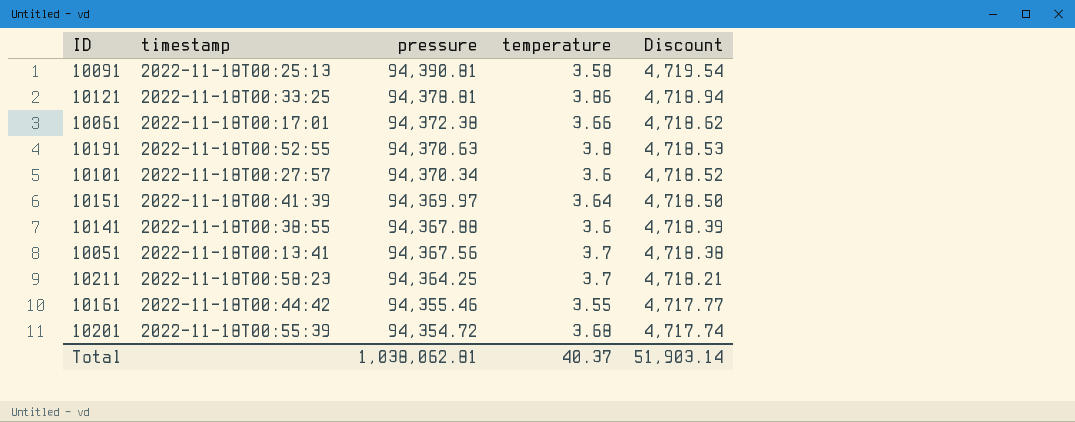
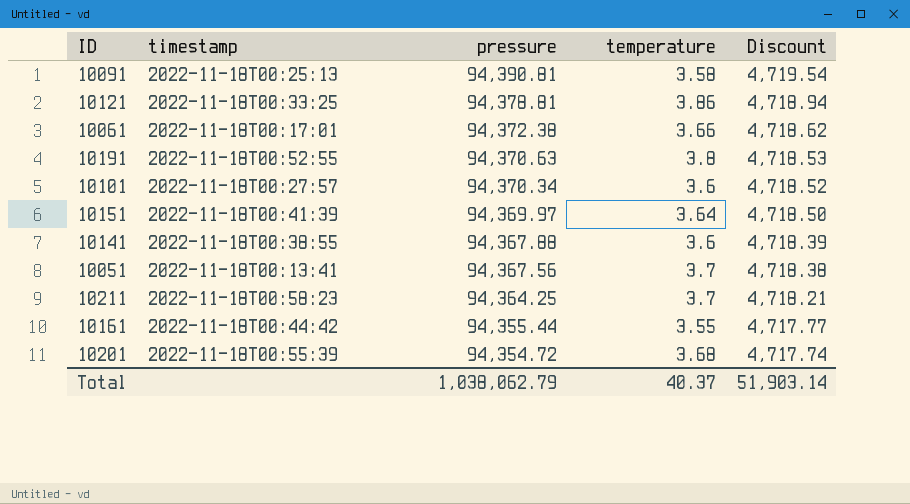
10161 | pressure: 94,355.46 -> 94,355.44
Total | pressure: 1,038,062.81 -> 1,038,062.79

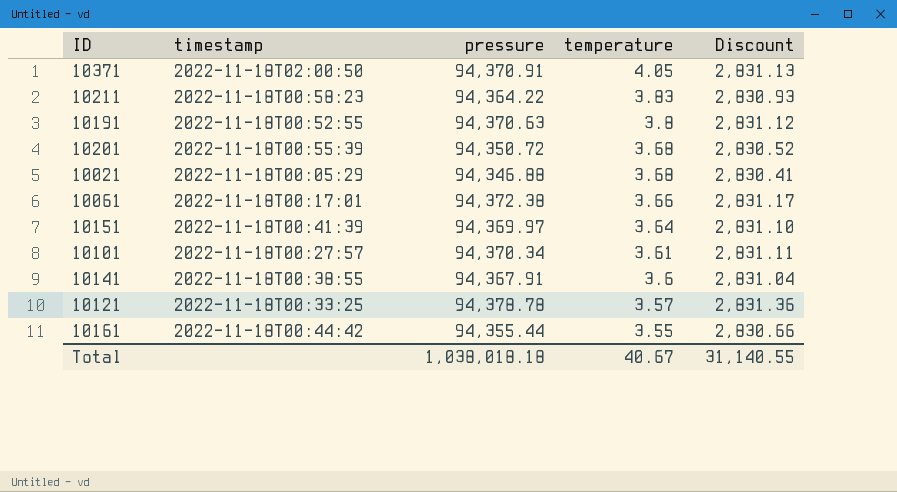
row order: pressure descending -> temperature descending
column Discount | formula: [pressure] * 0.05 -> [pressure] * 0.03
row 10091: 2022-11-18T00:25:13 | 94,390.81 | 3.58 | 4,719.54 -> none
row 10051: 2022-11-18T00:13:41 | 94,367.56 | 3.7 | 4,718.38 -> none
row 10371: none -> 2022-11-18T02:00:50 | 94,370.91 | 4.05 | 2,831.13
10211 | pressure: 94,364.25 -> 94,364.22
10211 | temperature: 3.7 -> 3.83
10201 | pressure: 94,354.72 -> 94,350.72
row 10021: none -> 2022-11-18T00:05:29 | 94,346.88 | 3.68 | 2,830.41
10101 | temperature: 3.6 -> 3.61
10141 | pressure: 94,367.88 -> 94,367.91
10121 | pressure: 94,378.81 -> 94,378.78
10121 | temperature: 3.86 -> 3.57
Total | pressure: 1,038,062.79 -> 1,038,018.18
Total | temperature: 40.37 -> 40.67
Total | Discount: 51,903.14 -> 31,140.55

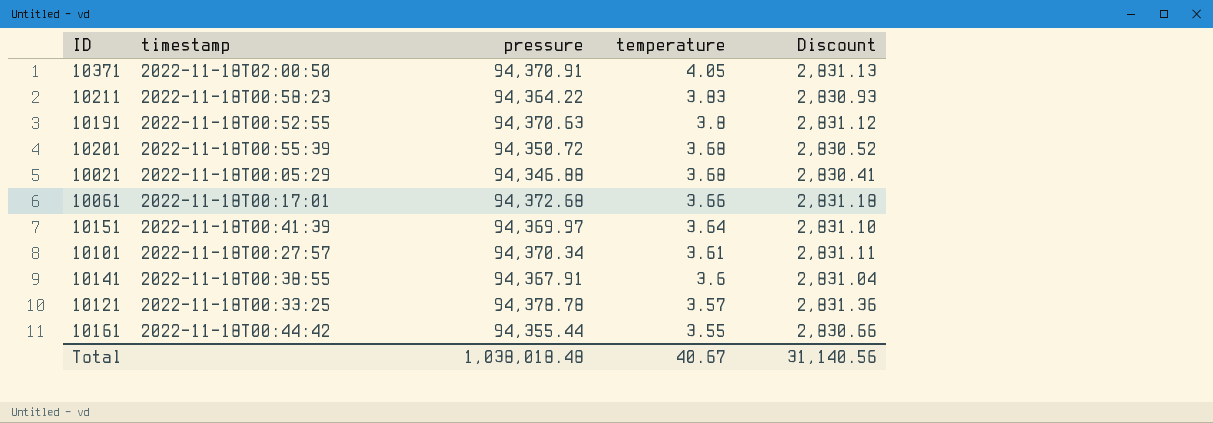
10061 | pressure: 94,372.38 -> 94,372.68
10061 | Discount: 2,831.17 -> 2,831.18
Total | pressure: 1,038,018.18 -> 1,038,018.48
Total | Discount: 31,140.55 -> 31,140.56

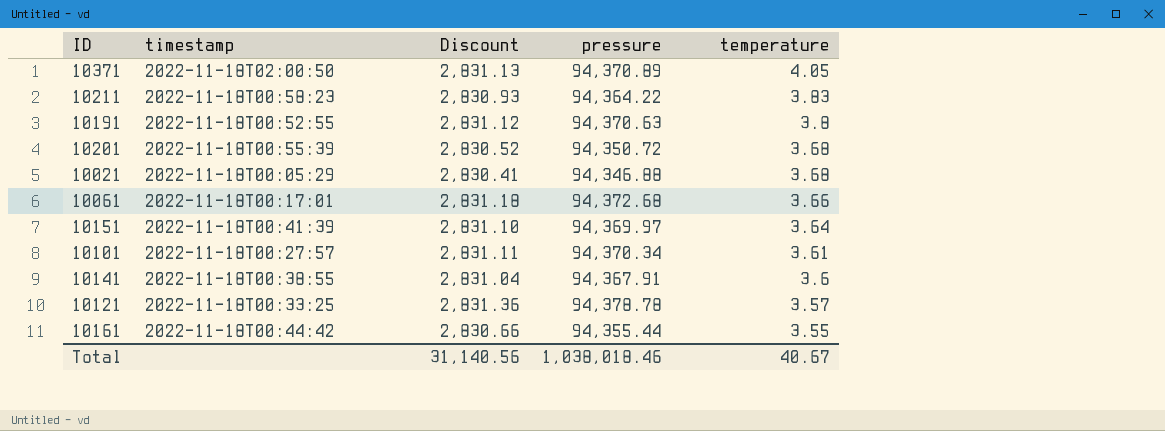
column Discount | position: 5 -> 3
10371 | pressure: 94,370.91 -> 94,370.89
Total | pressure: 1,038,018.48 -> 1,038,018.46

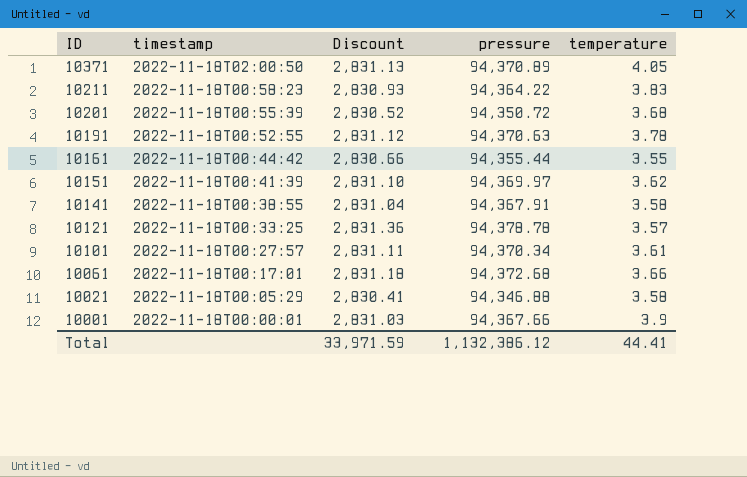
row order: temperature descending -> ID descending
10191 | temperature: 3.8 -> 3.78
10151 | temperature: 3.64 -> 3.62
10141 | temperature: 3.6 -> 3.58
10021 | temperature: 3.68 -> 3.58
row 10001: none -> 2022-11-18T00:00:01 | 2,831.03 | 94,367.66 | 3.9
Total | Discount: 31,140.56 -> 33,971.59
Total | pressure: 1,038,018.46 -> 1,132,386.12
Total | temperature: 40.67 -> 44.41

